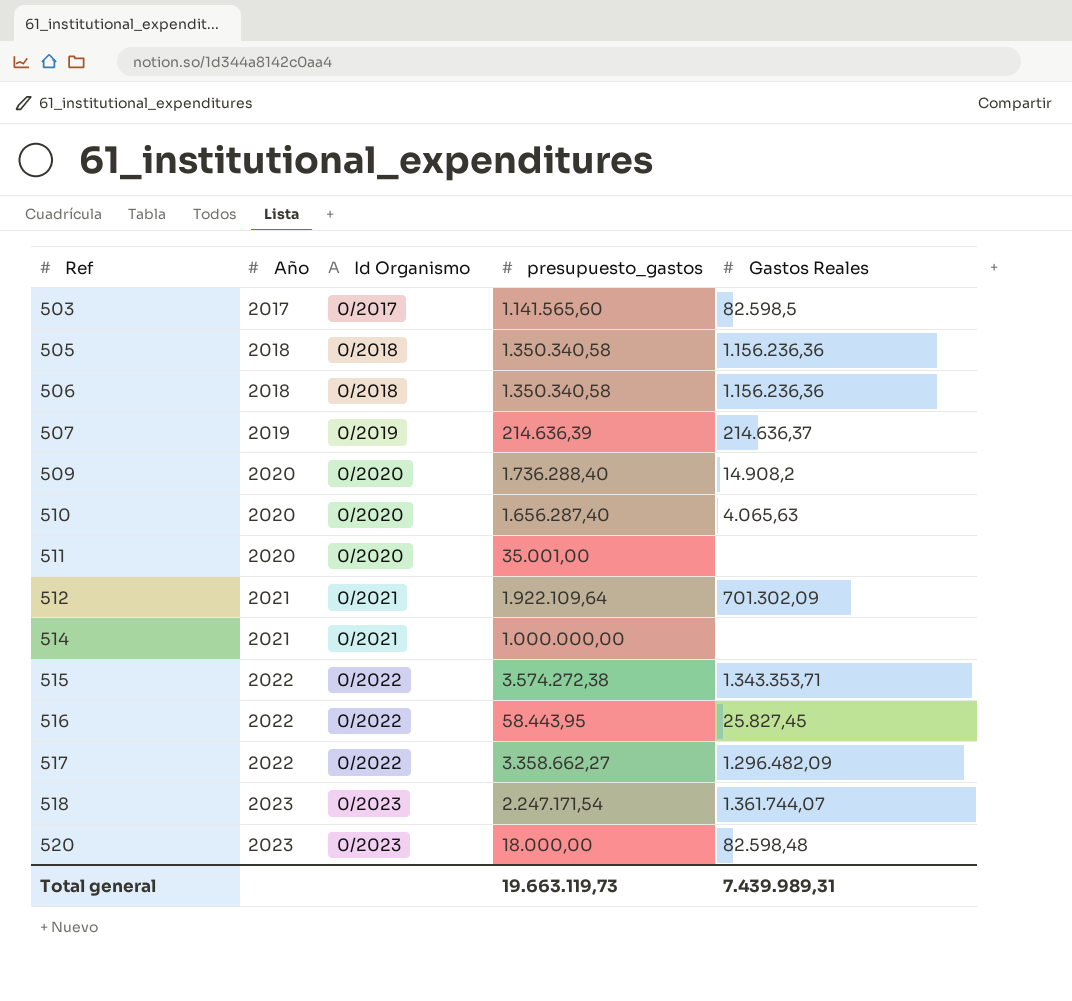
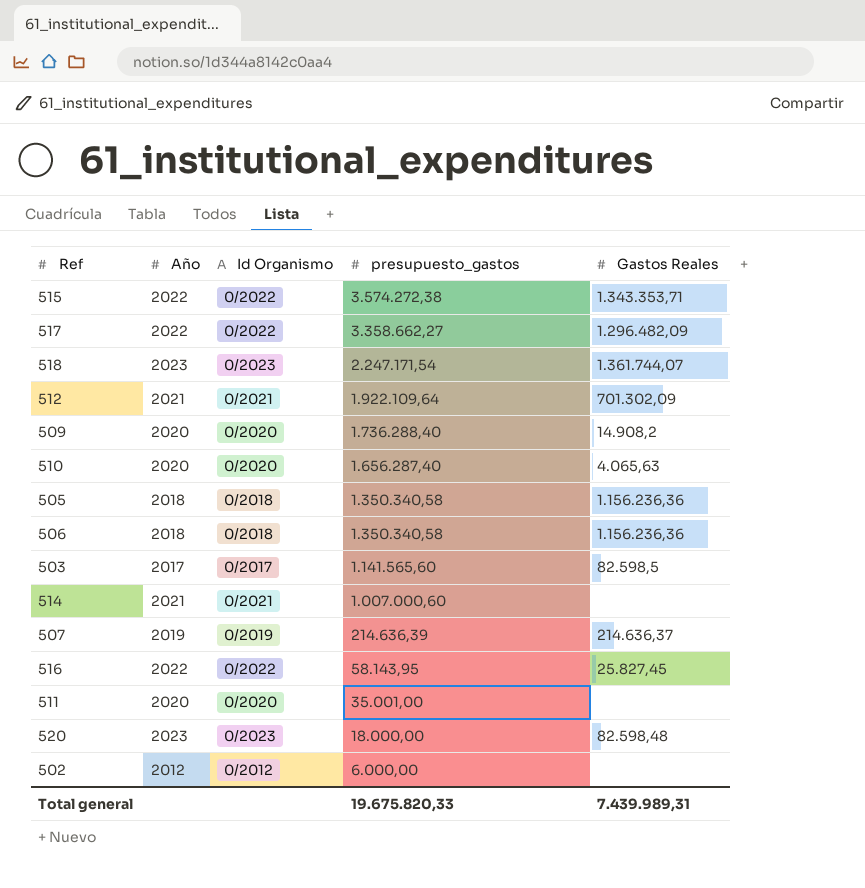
row order: Ref ascending -> presupuesto_gastos descending
514 | presupuesto_gastos: 1.000.000,00 -> 1.007.000,60
516 | presupuesto_gastos: 58.443,95 -> 58.143,95
row 502: none -> 2012 | 0/2012 | 6.000,00 | none
Total general | presupuesto_gastos: 19.663.119,73 -> 19.675.820,33

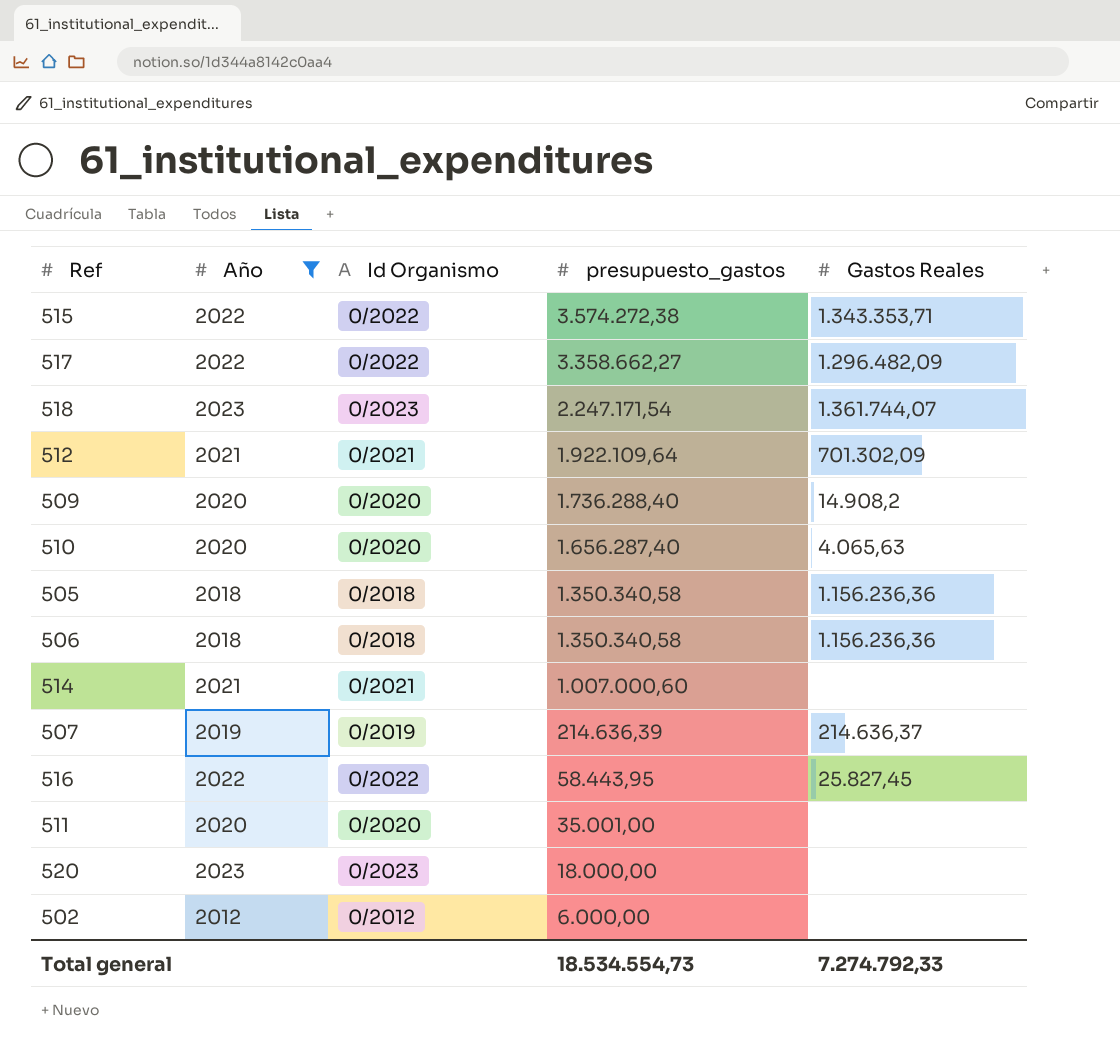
filter: none -> Año != 2017
516 | presupuesto_gastos: 58.143,95 -> 58.443,95
520 | Gastos Reales: 82.598,48 -> none
Total general | presupuesto_gastos: 19.675.820,33 -> 18.534.554,73
Total general | Gastos Reales: 7.439.989,31 -> 7.274.792,33

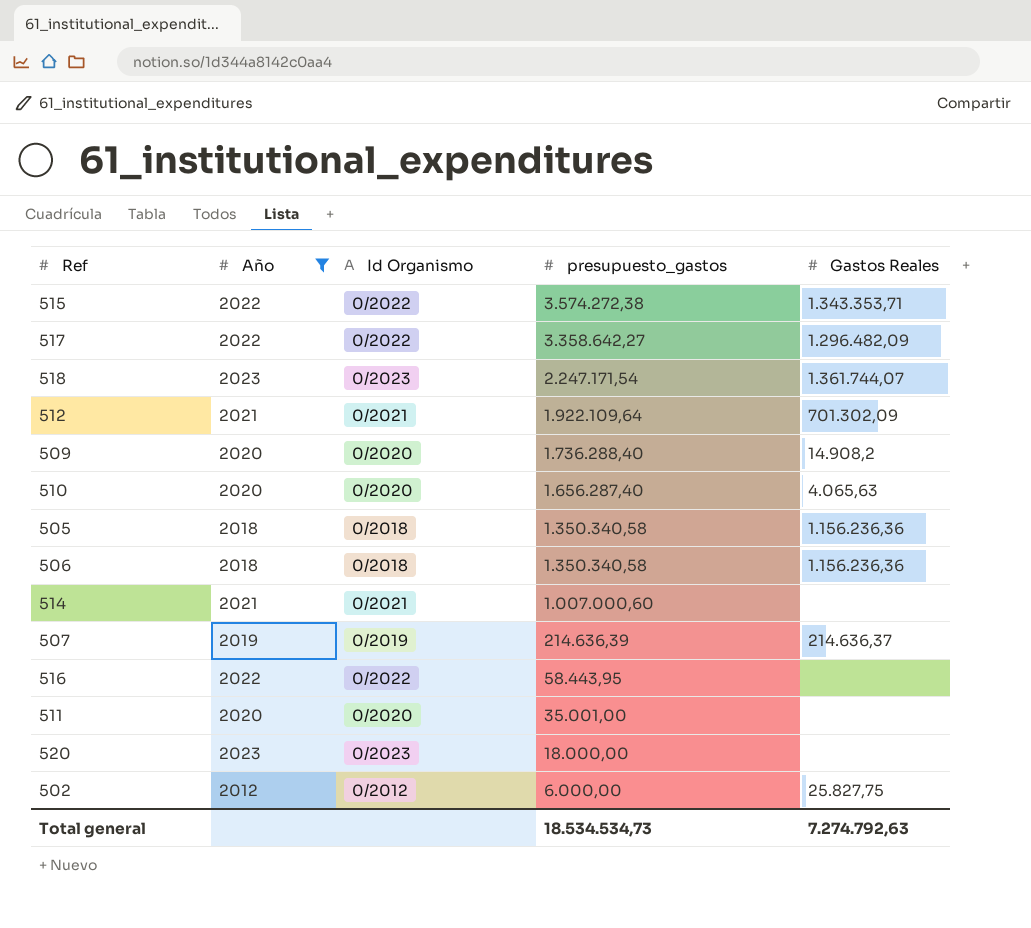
517 | presupuesto_gastos: 3.358.662,27 -> 3.358.642,27
516 | Gastos Reales: 25.827,45 -> none
502 | Gastos Reales: none -> 25.827,75
Total general | presupuesto_gastos: 18.534.554,73 -> 18.534.534,73
Total general | Gastos Reales: 7.274.792,33 -> 7.274.792,63

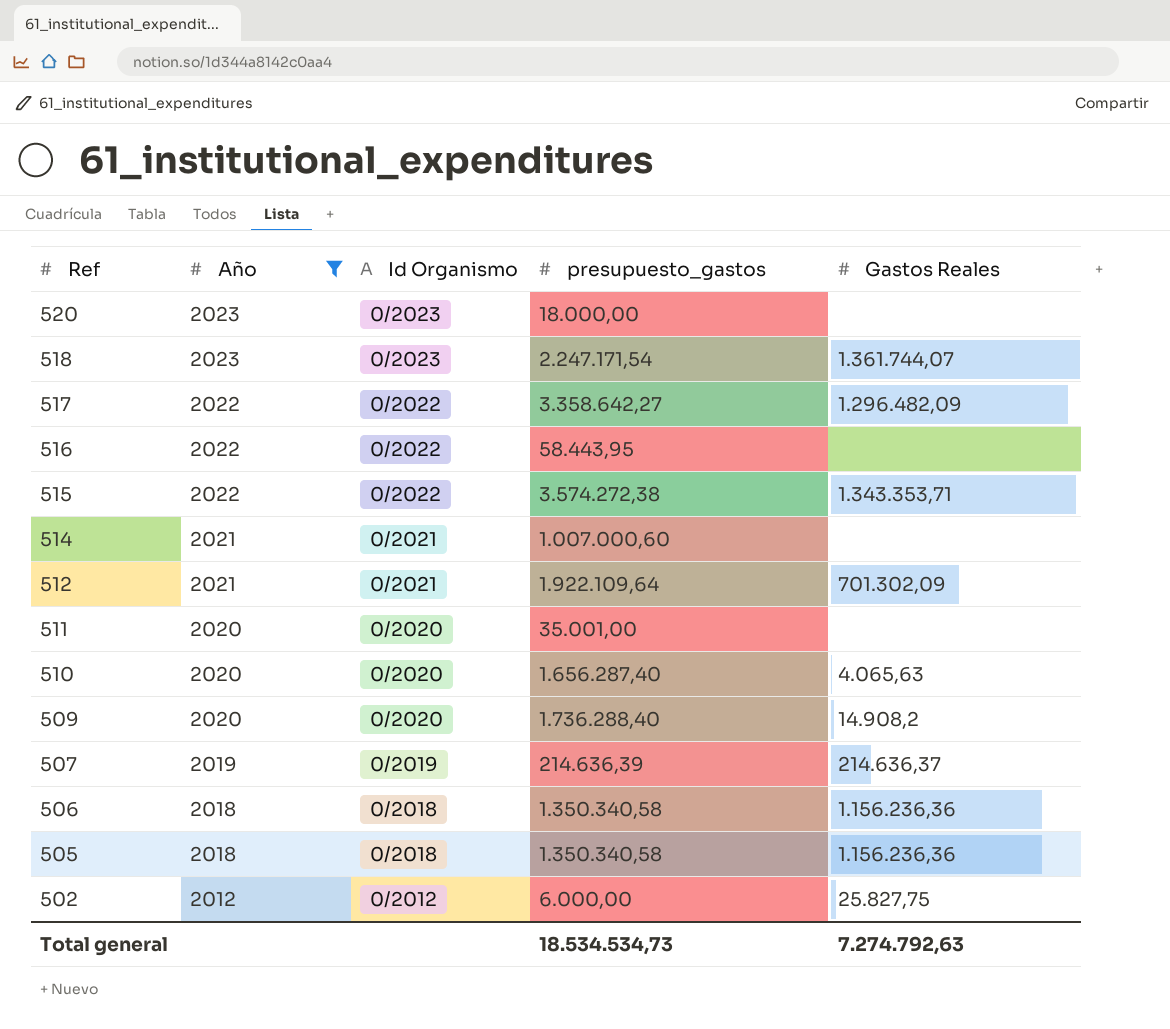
row order: presupuesto_gastos descending -> Ref descending

